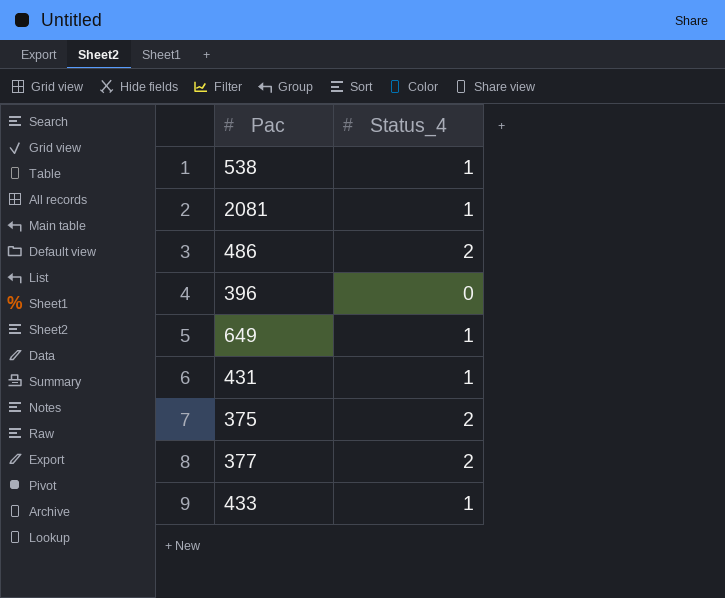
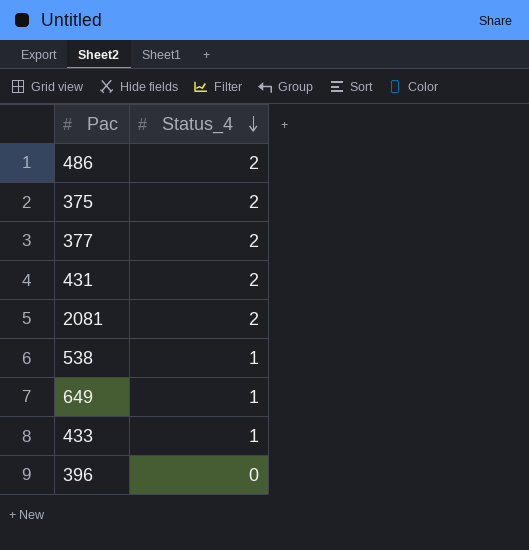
row order: none -> Status_4 descending
431 | Status_4: 1 -> 2
2081 | Status_4: 1 -> 2

